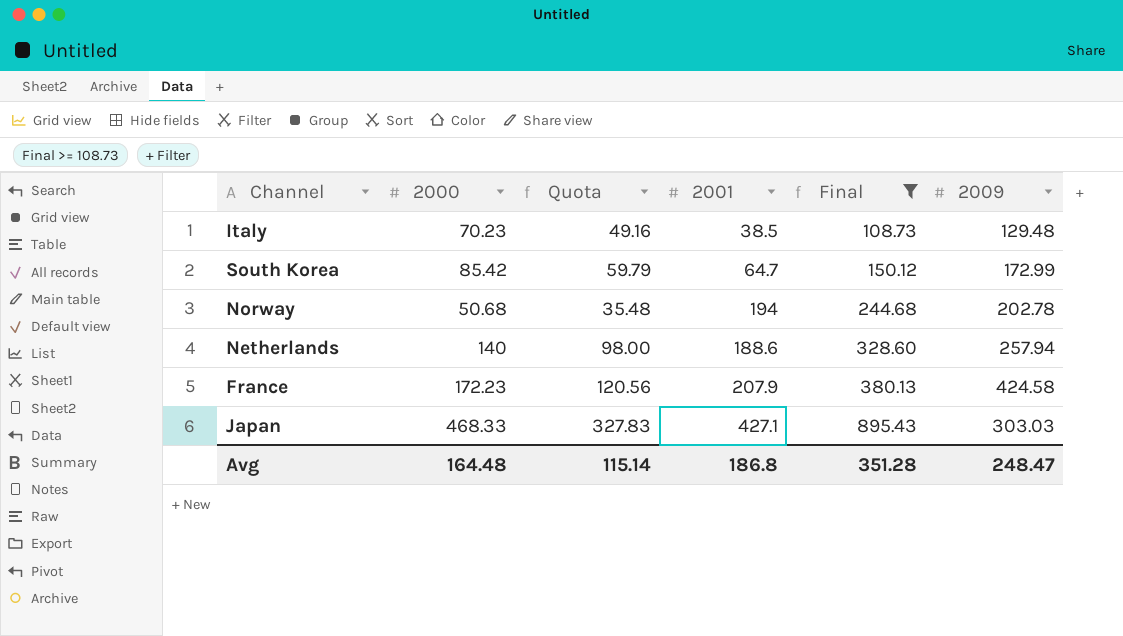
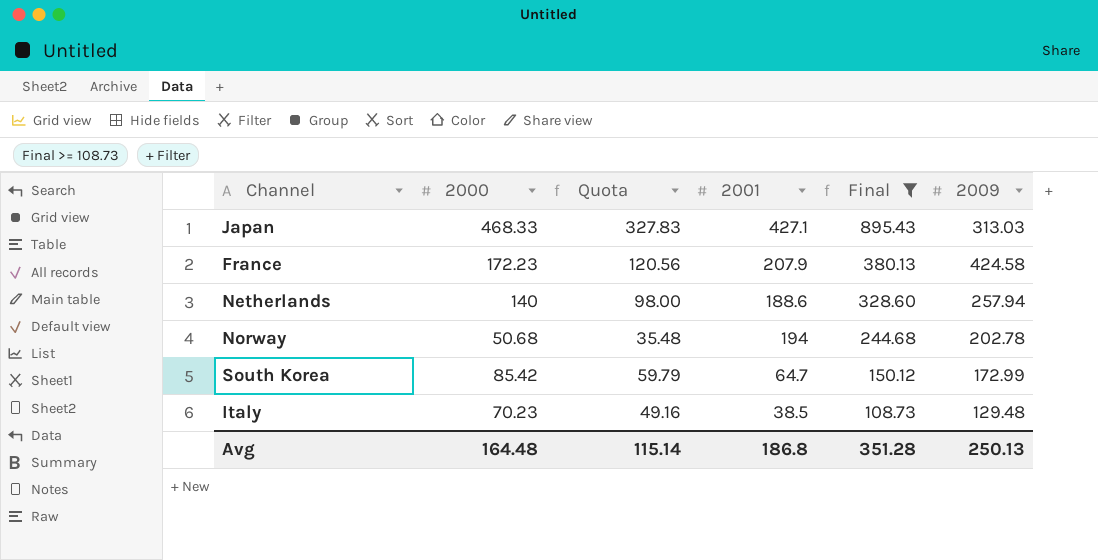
row order: Final ascending -> Final descending
Japan | 2009: 303.03 -> 313.03
Avg | 2009: 248.47 -> 250.13

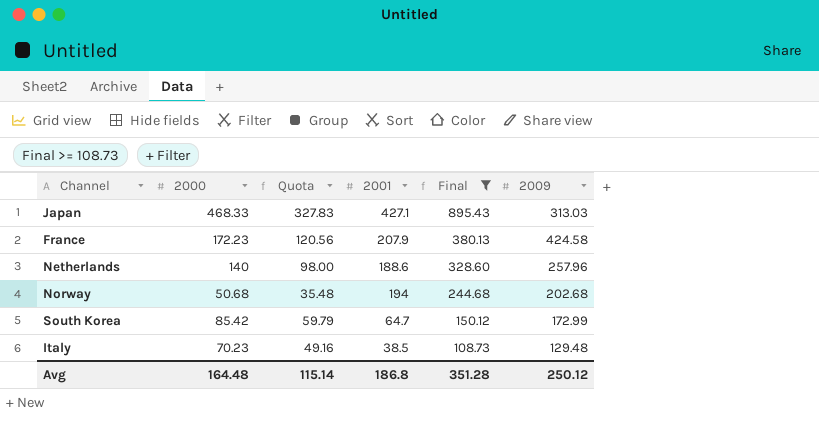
Netherlands | 2009: 257.94 -> 257.96
Norway | 2009: 202.78 -> 202.68
Avg | 2009: 250.13 -> 250.12

